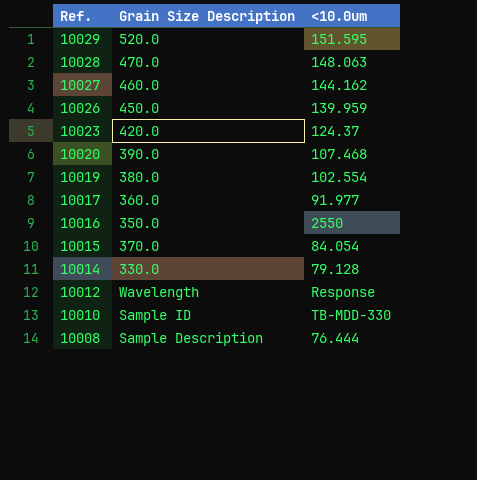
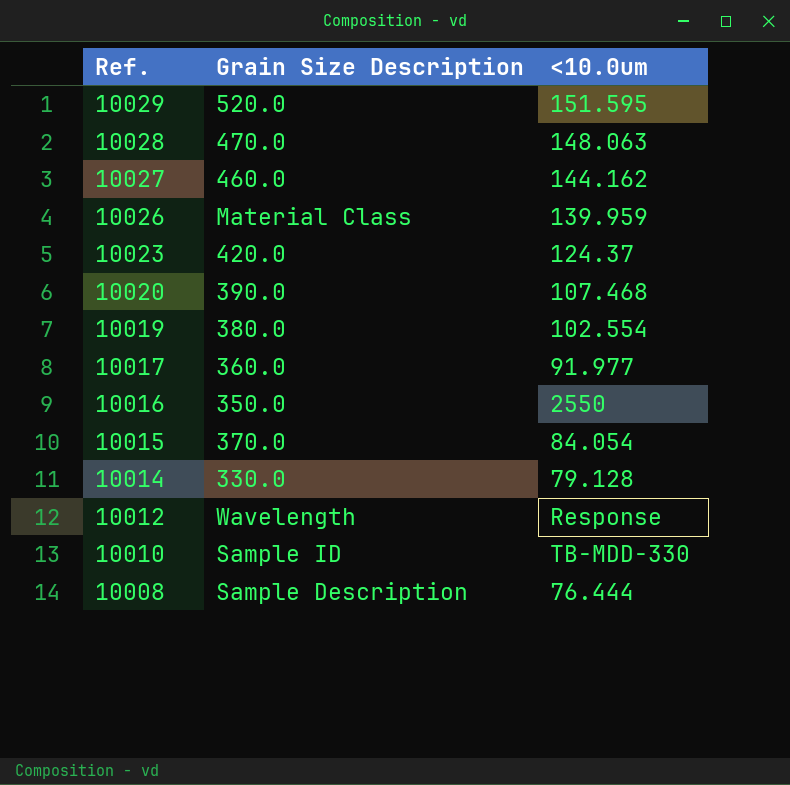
10026 | Grain Size Description: 450.0 -> Material Class

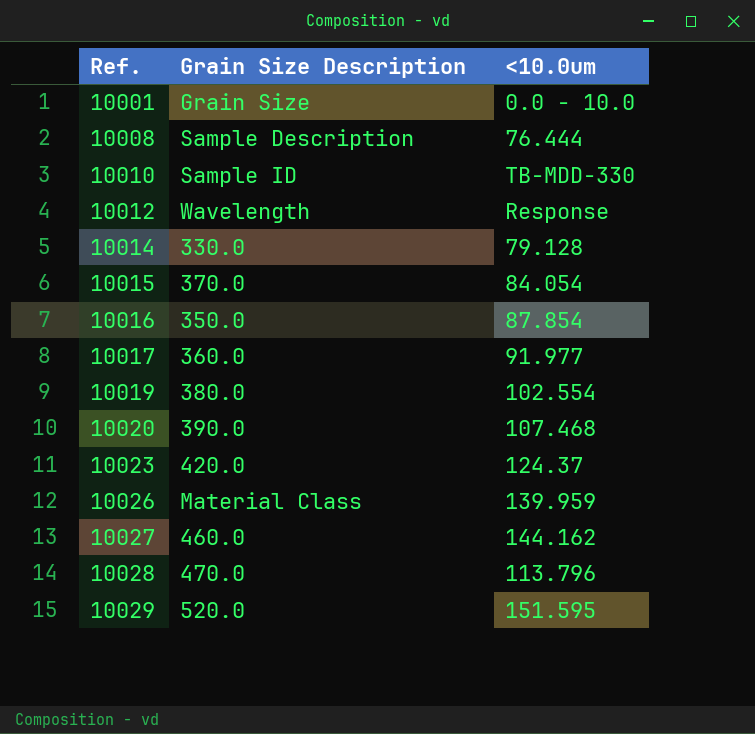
row order: Ref. descending -> Ref. ascending
row 10001: none -> Grain Size | 0.0 - 10.0
10016 | <10.0um: 2550 -> 87.854
10028 | <10.0um: 148.063 -> 113.796

